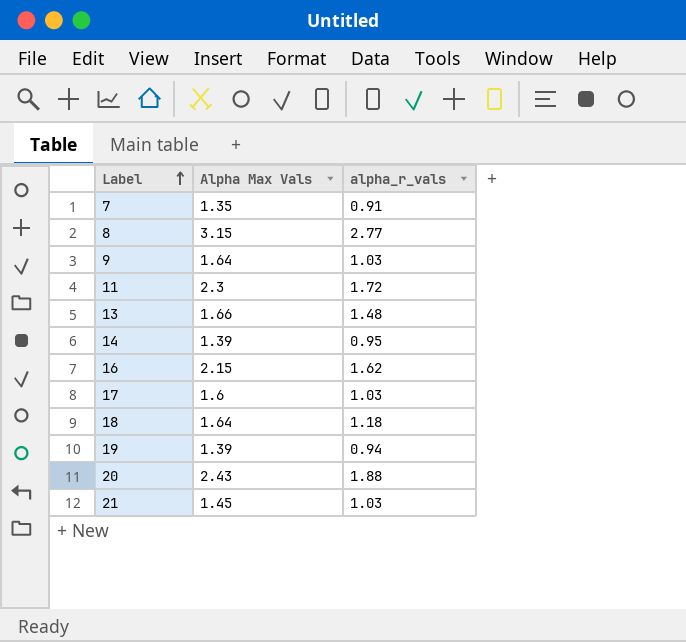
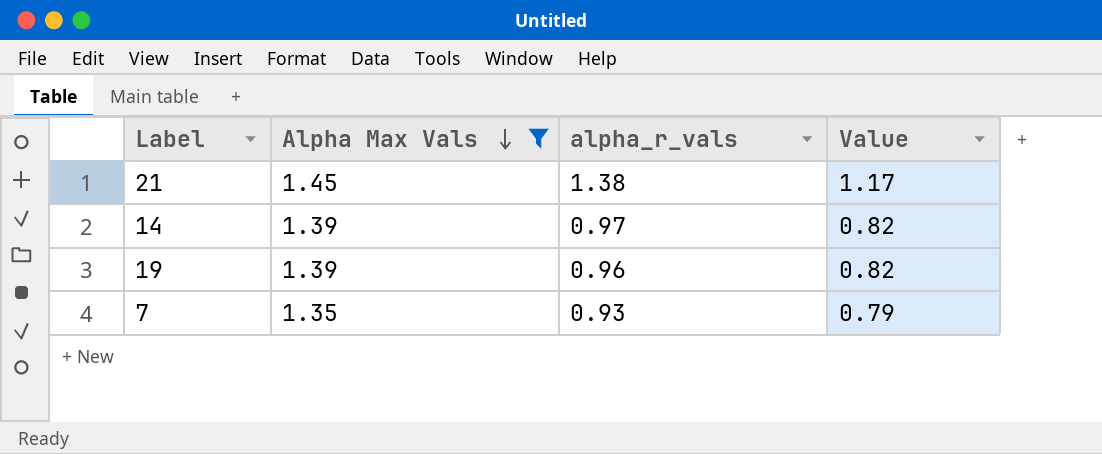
filter: none -> Alpha Max Vals <= 1.45
row order: Label ascending -> Alpha Max Vals descending
column Value | formula: none -> [alpha_r_vals] * 0.85
21 | alpha_r_vals: 1.03 -> 1.38
14 | alpha_r_vals: 0.95 -> 0.97
19 | alpha_r_vals: 0.94 -> 0.96
7 | alpha_r_vals: 0.91 -> 0.93

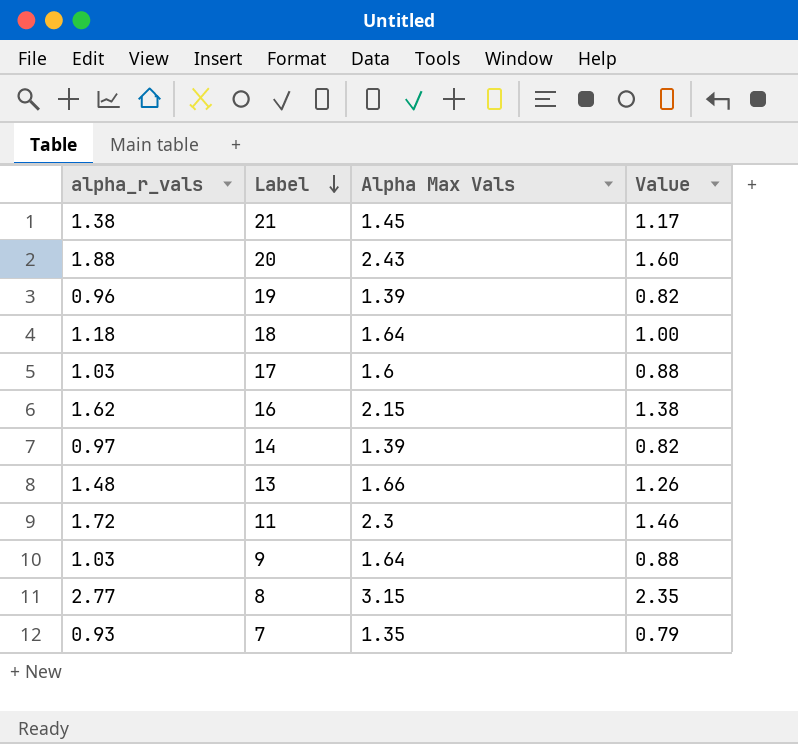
filter: Alpha Max Vals <= 1.45 -> none
row order: Alpha Max Vals descending -> Label descending
column alpha_r_vals | position: 3 -> 1

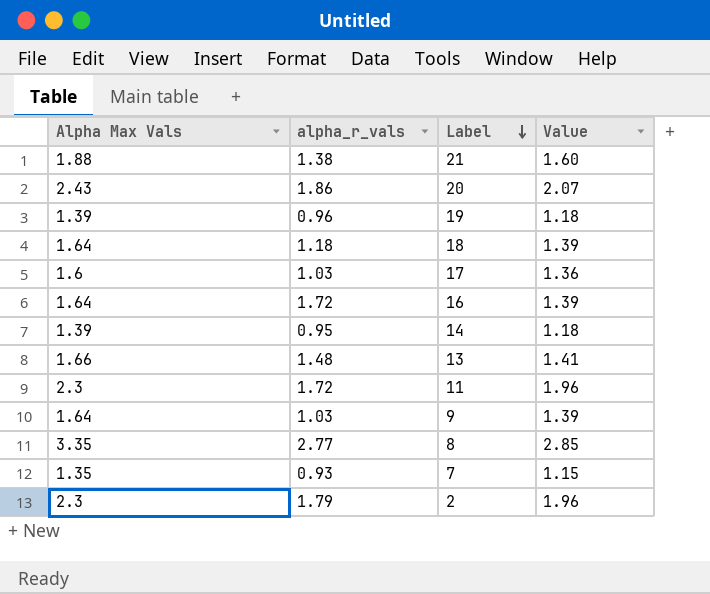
column Alpha Max Vals | position: 3 -> 1
column Value | formula: [alpha_r_vals] * 0.85 -> [Alpha Max Vals] * 0.85
21 | Alpha Max Vals: 1.45 -> 1.88
20 | alpha_r_vals: 1.88 -> 1.86
16 | Alpha Max Vals: 2.15 -> 1.64
16 | alpha_r_vals: 1.62 -> 1.72
14 | alpha_r_vals: 0.97 -> 0.95
8 | Alpha Max Vals: 3.15 -> 3.35
row 2: none -> 2.3 | 1.79 | 1.96

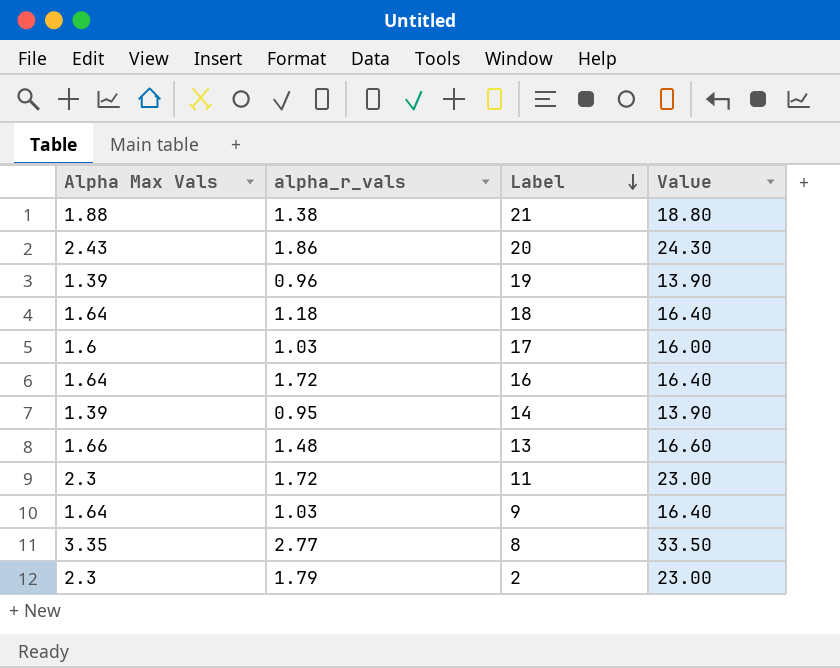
column Value | formula: [Alpha Max Vals] * 0.85 -> [Alpha Max Vals] * 10
row 7: 1.35 | 0.93 | 1.15 -> none

